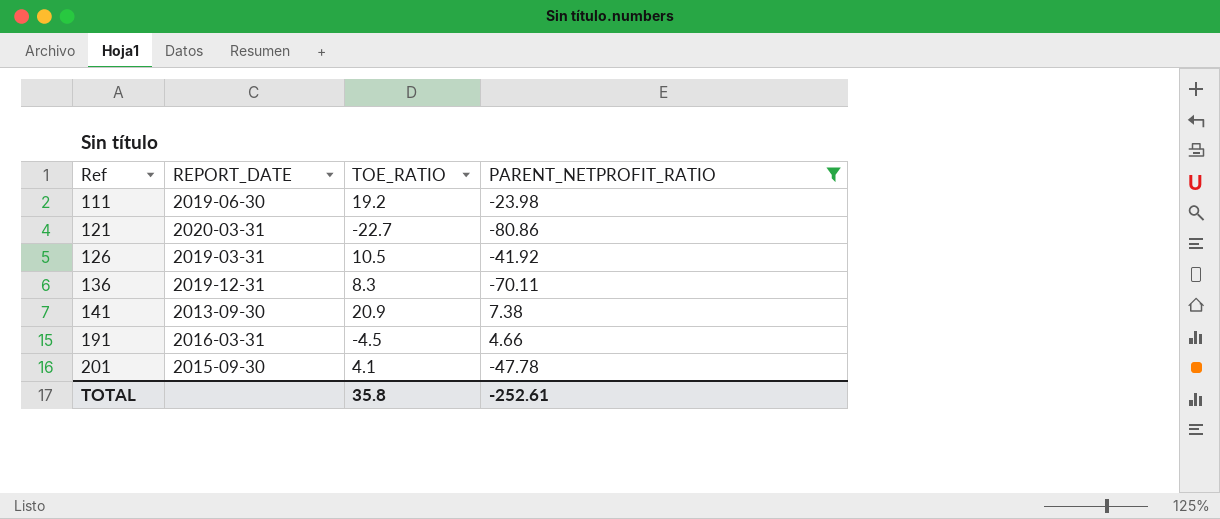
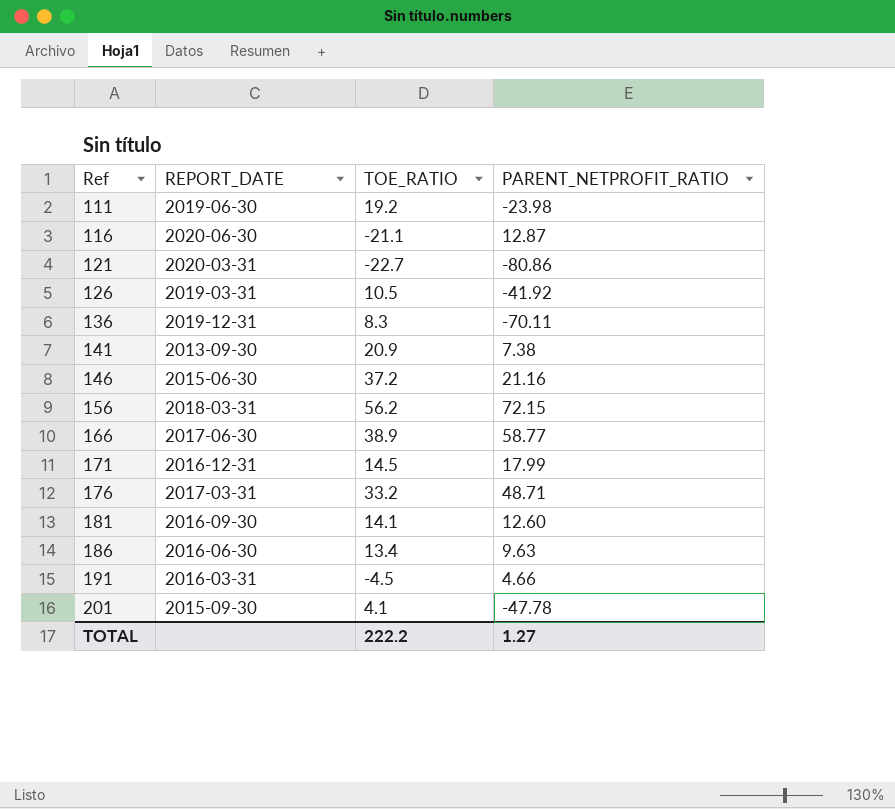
filter: PARENT_NETPROFIT_RATIO <= 7.38 -> none
TOTAL | TOE_RATIO: 35.8 -> 222.2
TOTAL | PARENT_NETPROFIT_RATIO: -252.61 -> 1.27

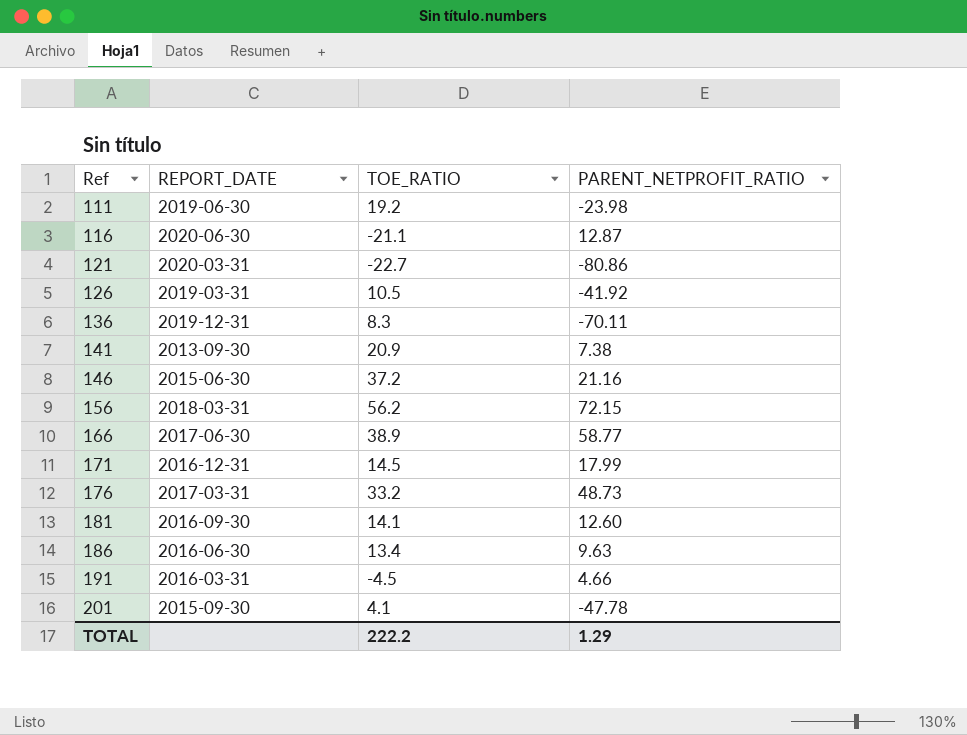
176 | PARENT_NETPROFIT_RATIO: 48.71 -> 48.73
TOTAL | PARENT_NETPROFIT_RATIO: 1.27 -> 1.29

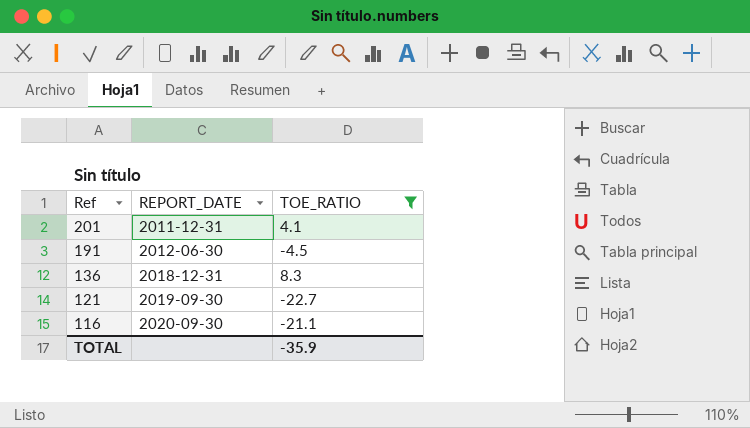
filter: none -> TOE_RATIO <= 8.3
row order: Ref ascending -> Ref descending
column PARENT_NETPROFIT_RATIO | position: 4 -> none
201 | REPORT_DATE: 2015-09-30 -> 2011-12-31
191 | REPORT_DATE: 2016-03-31 -> 2012-06-30
136 | REPORT_DATE: 2019-12-31 -> 2018-12-31
121 | REPORT_DATE: 2020-03-31 -> 2019-09-30
116 | REPORT_DATE: 2020-06-30 -> 2020-09-30
TOTAL | TOE_RATIO: 222.2 -> -35.9

